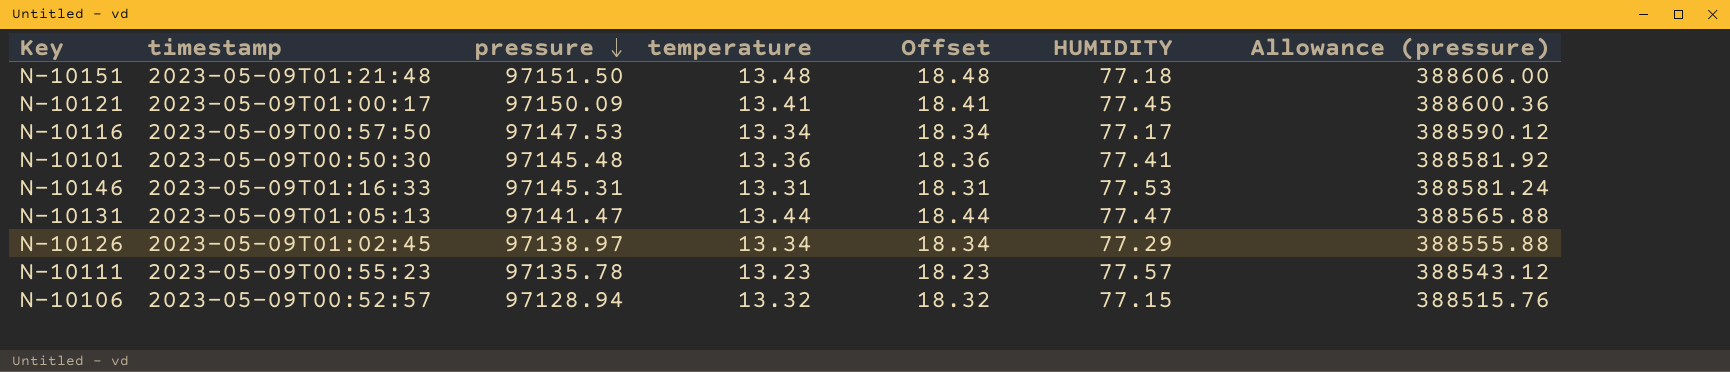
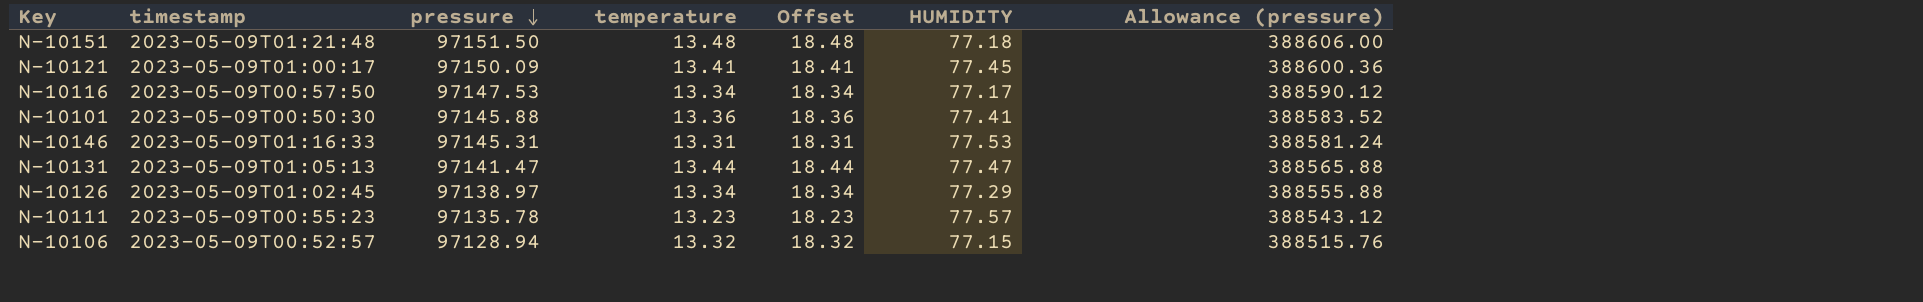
N-10101 | pressure: 97145.48 -> 97145.88
N-10101 | Allowance (pressure): 388581.92 -> 388583.52

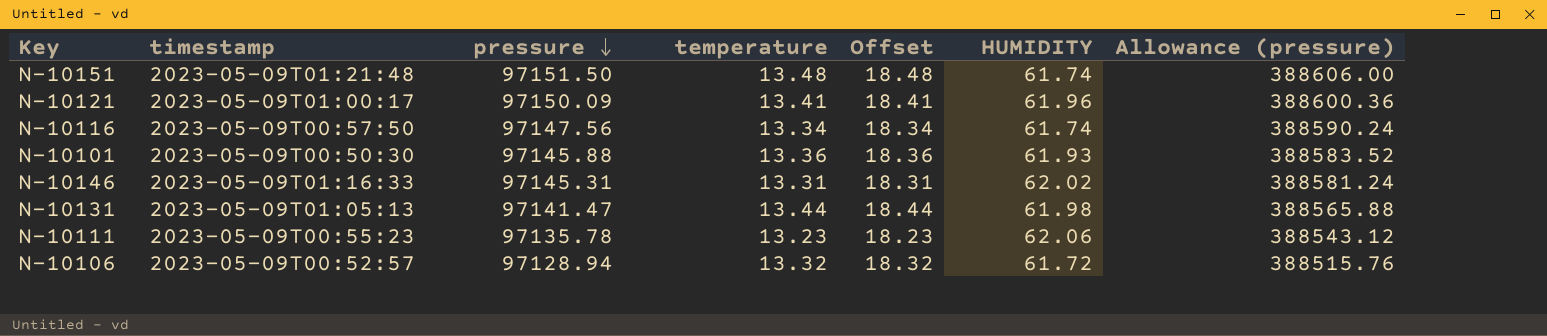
row N-10126: 2023-05-09T01:02:45 | 97138.97 | 13.34 | 18.34 | 77.29 | 388555.88 -> none
N-10151 | HUMIDITY: 77.18 -> 61.74
N-10121 | HUMIDITY: 77.45 -> 61.96
N-10116 | pressure: 97147.53 -> 97147.56
N-10116 | HUMIDITY: 77.17 -> 61.74
N-10116 | Allowance (pressure): 388590.12 -> 388590.24
N-10101 | HUMIDITY: 77.41 -> 61.93
N-10146 | HUMIDITY: 77.53 -> 62.02
N-10131 | HUMIDITY: 77.47 -> 61.98
N-10111 | HUMIDITY: 77.57 -> 62.06
N-10106 | HUMIDITY: 77.15 -> 61.72

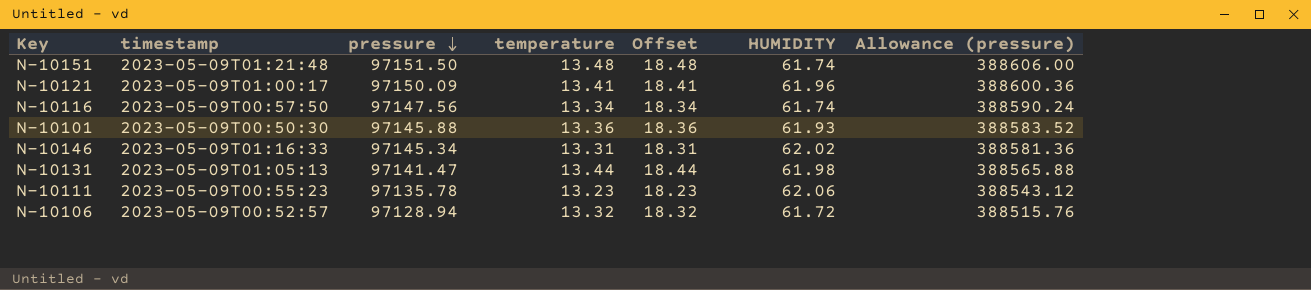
N-10146 | pressure: 97145.31 -> 97145.34
N-10146 | Allowance (pressure): 388581.24 -> 388581.36

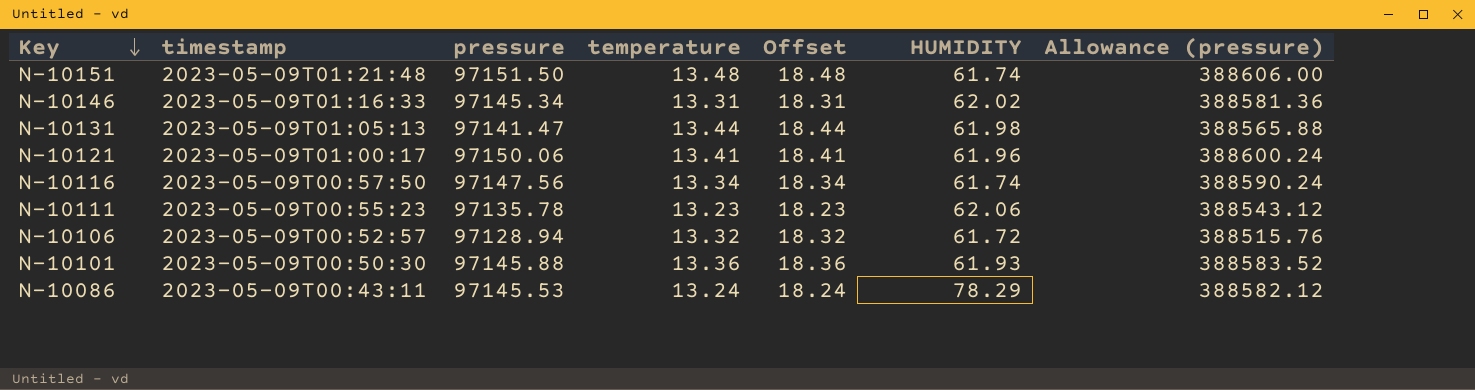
row order: pressure descending -> Key descending
N-10121 | pressure: 97150.09 -> 97150.06
N-10121 | Allowance (pressure): 388600.36 -> 388600.24
row N-10086: none -> 2023-05-09T00:43:11 | 97145.53 | 13.24 | 18.24 | 78.29 | 388582.12

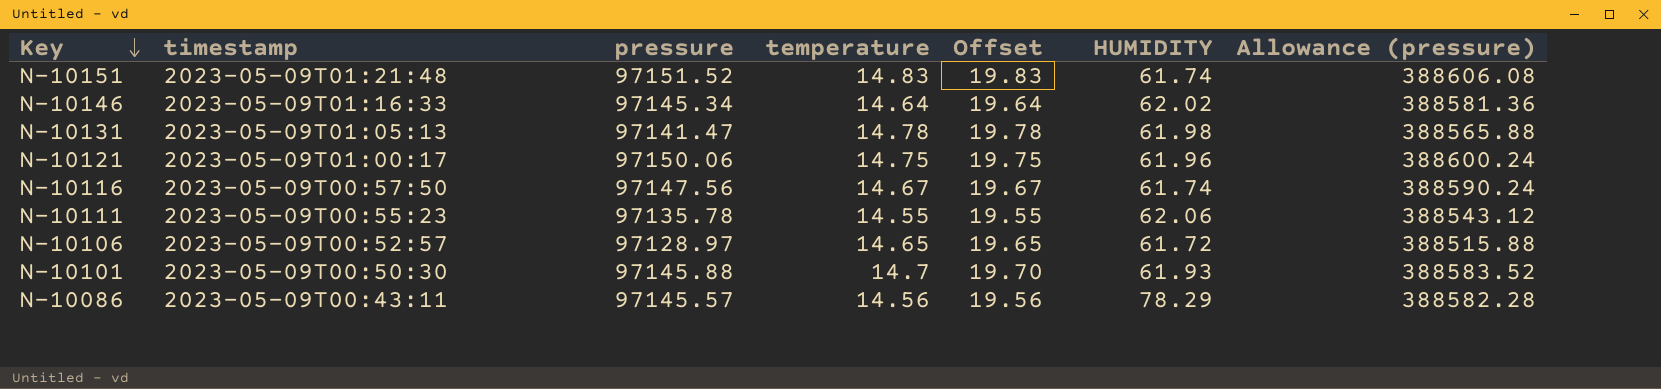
N-10151 | pressure: 97151.50 -> 97151.52
N-10151 | temperature: 13.48 -> 14.83
N-10151 | Offset: 18.48 -> 19.83
N-10151 | Allowance (pressure): 388606.00 -> 388606.08
N-10146 | temperature: 13.31 -> 14.64
N-10146 | Offset: 18.31 -> 19.64
N-10131 | temperature: 13.44 -> 14.78
N-10131 | Offset: 18.44 -> 19.78
N-10121 | temperature: 13.41 -> 14.75
N-10121 | Offset: 18.41 -> 19.75
N-10116 | temperature: 13.34 -> 14.67
N-10116 | Offset: 18.34 -> 19.67
N-10111 | temperature: 13.23 -> 14.55
N-10111 | Offset: 18.23 -> 19.55
N-10106 | pressure: 97128.94 -> 97128.97
N-10106 | temperature: 13.32 -> 14.65
N-10106 | Offset: 18.32 -> 19.65
N-10106 | Allowance (pressure): 388515.76 -> 388515.88
N-10101 | temperature: 13.36 -> 14.7
N-10101 | Offset: 18.36 -> 19.70
N-10086 | pressure: 97145.53 -> 97145.57
N-10086 | temperature: 13.24 -> 14.56
N-10086 | Offset: 18.24 -> 19.56
N-10086 | Allowance (pressure): 388582.12 -> 388582.28

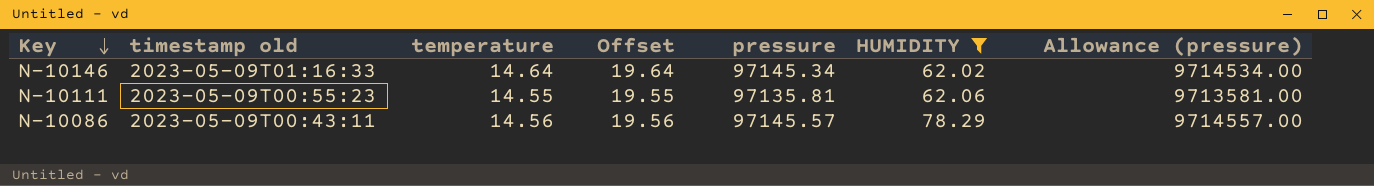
filter: none -> HUMIDITY >= 62.02
column name: timestamp -> timestamp old
column pressure | position: 3 -> 5
column Allowance (pressure) | formula: [pressure] * 4 -> [pressure] * 100
N-10111 | pressure: 97135.78 -> 97135.81

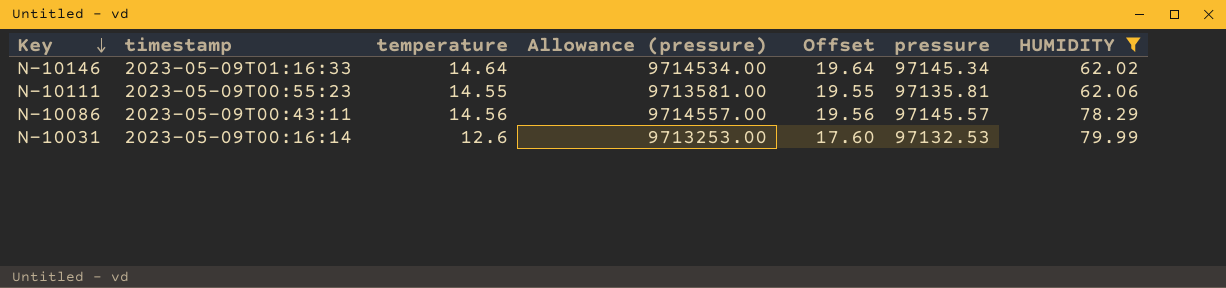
column name: timestamp old -> timestamp
column Allowance (pressure) | position: 7 -> 4
row N-10031: none -> 2023-05-09T00:16:14 | 12.6 | 9713253.00 | 17.60 | 97132.53 | 79.99

